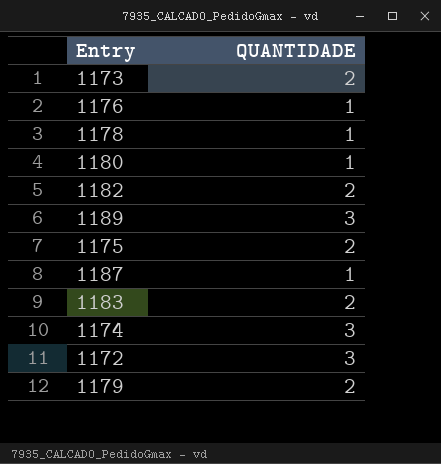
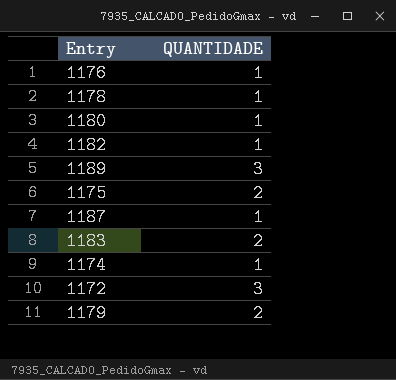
row 1173: 2 -> none
1182 | QUANTIDADE: 2 -> 1
1174 | QUANTIDADE: 3 -> 1

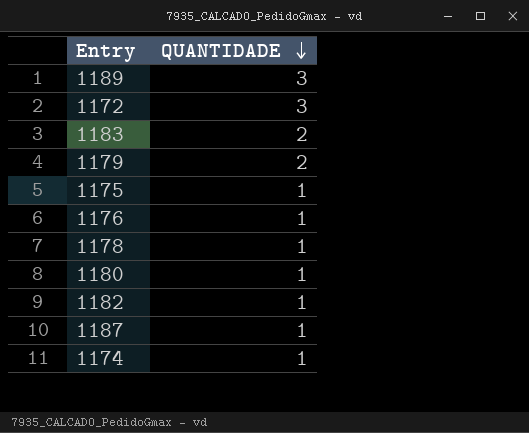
row order: none -> QUANTIDADE descending
1175 | QUANTIDADE: 2 -> 1

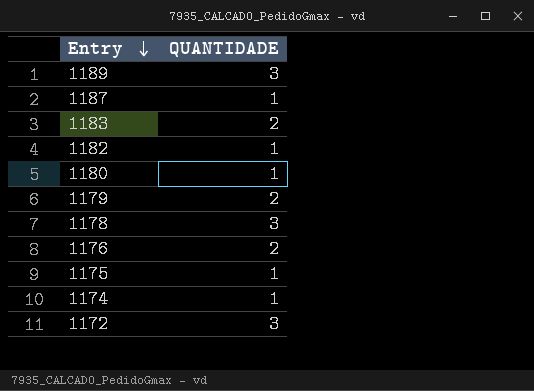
row order: QUANTIDADE descending -> Entry descending
1178 | QUANTIDADE: 1 -> 3
1176 | QUANTIDADE: 1 -> 2

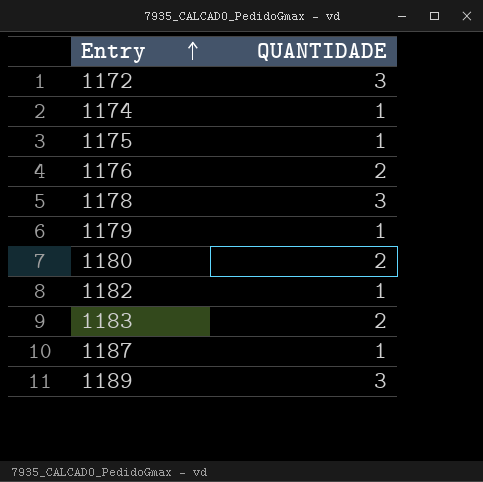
row order: Entry descending -> Entry ascending
1179 | QUANTIDADE: 2 -> 1
1180 | QUANTIDADE: 1 -> 2

